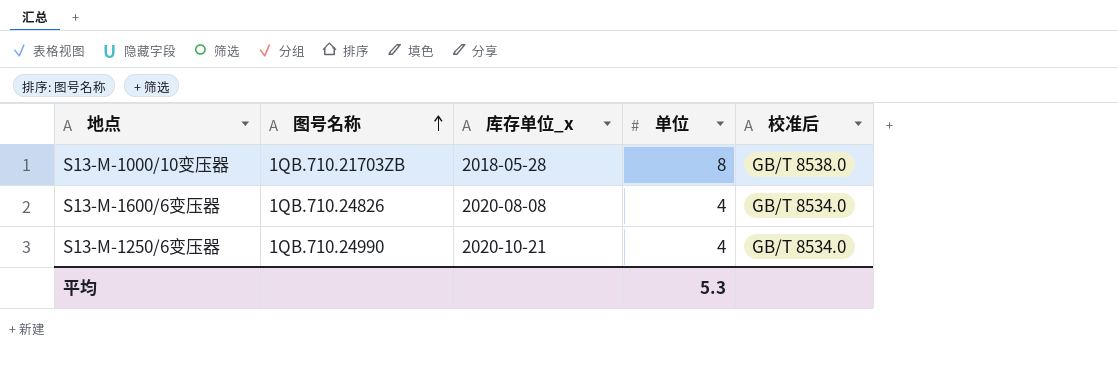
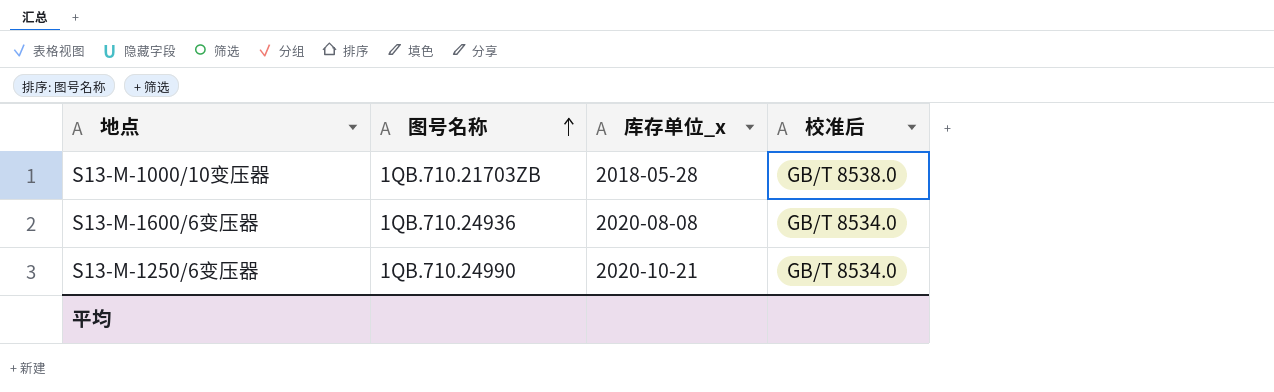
column 单位 | position: 4 -> none
S13-M-1600/6变压器 | 图号名称: 1QB.710.24826 -> 1QB.710.24936

